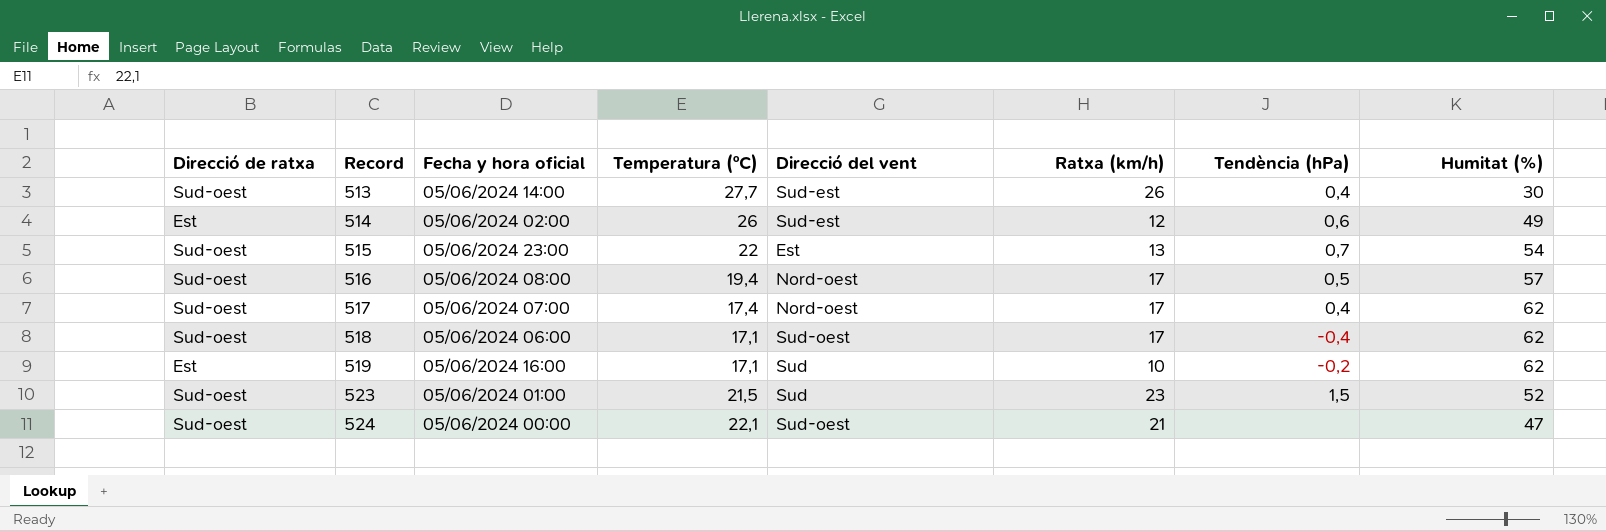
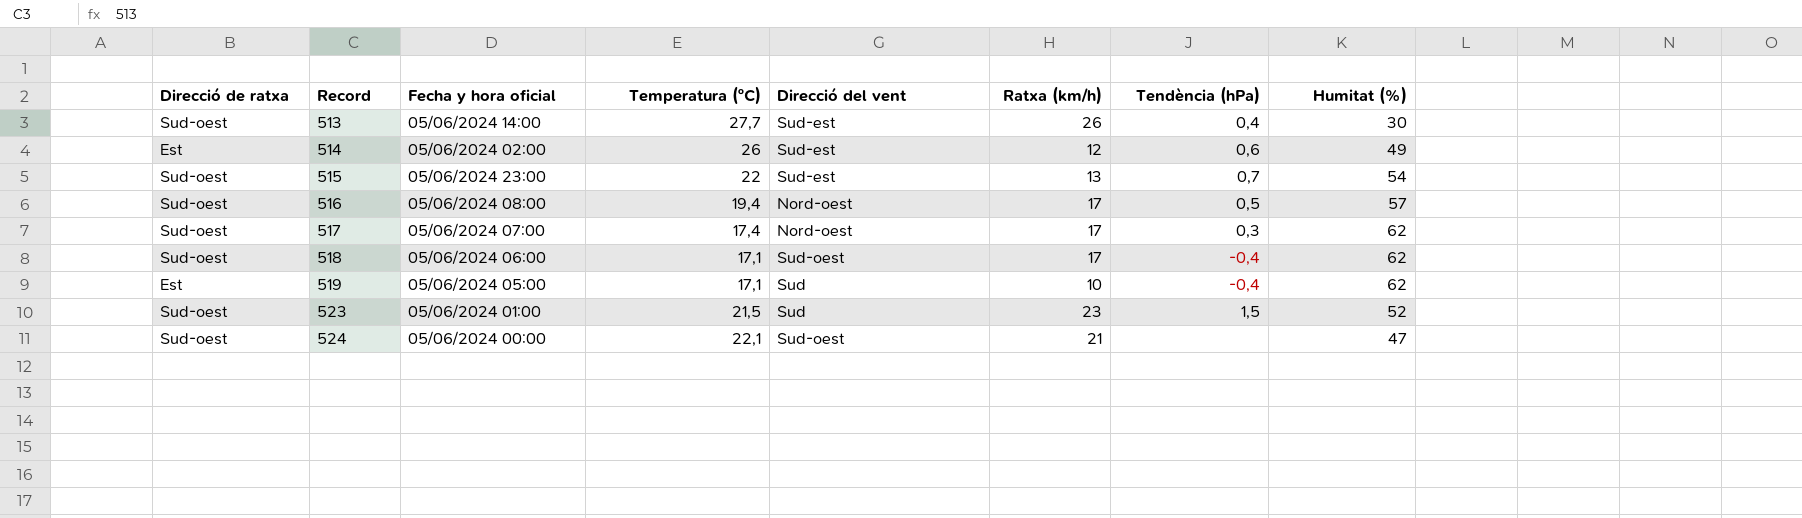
515 | Direcció del vent: Est -> Sud-est
517 | Tendència (hPa): 0,4 -> 0,3
519 | Fecha y hora oficial: 05/06/2024 16:00 -> 05/06/2024 05:00
519 | Tendència (hPa): -0,2 -> -0,4

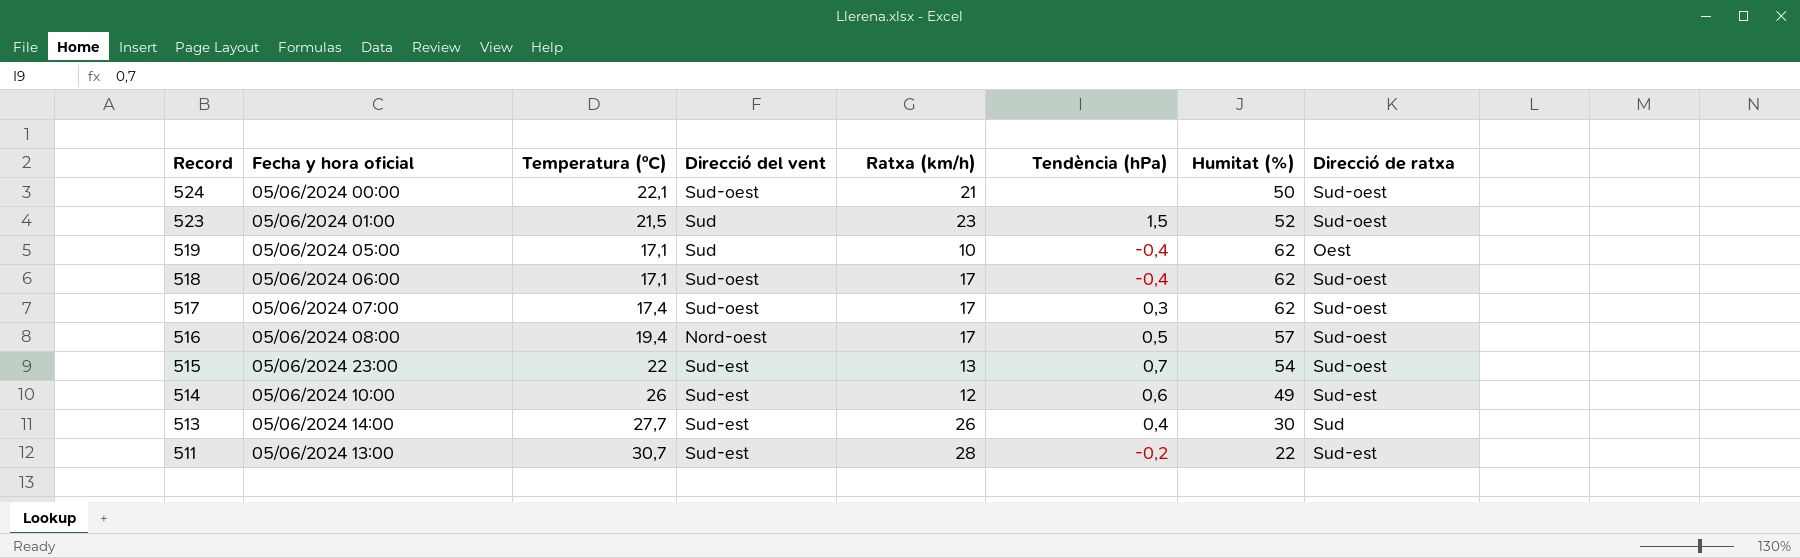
row order: Record ascending -> Record descending
column Direcció de ratxa | position: 1 -> 8
524 | Humitat (%): 47 -> 50
519 | Direcció de ratxa: Est -> Oest
517 | Direcció del vent: Nord-oest -> Sud-oest
514 | Fecha y hora oficial: 05/06/2024 02:00 -> 05/06/2024 10:00
514 | Direcció de ratxa: Est -> Sud-est
513 | Direcció de ratxa: Sud-oest -> Sud
row 511: none -> 05/06/2024 13:00 | 30,7 | Sud-est | 28 | -0,2 | 22 | Sud-est

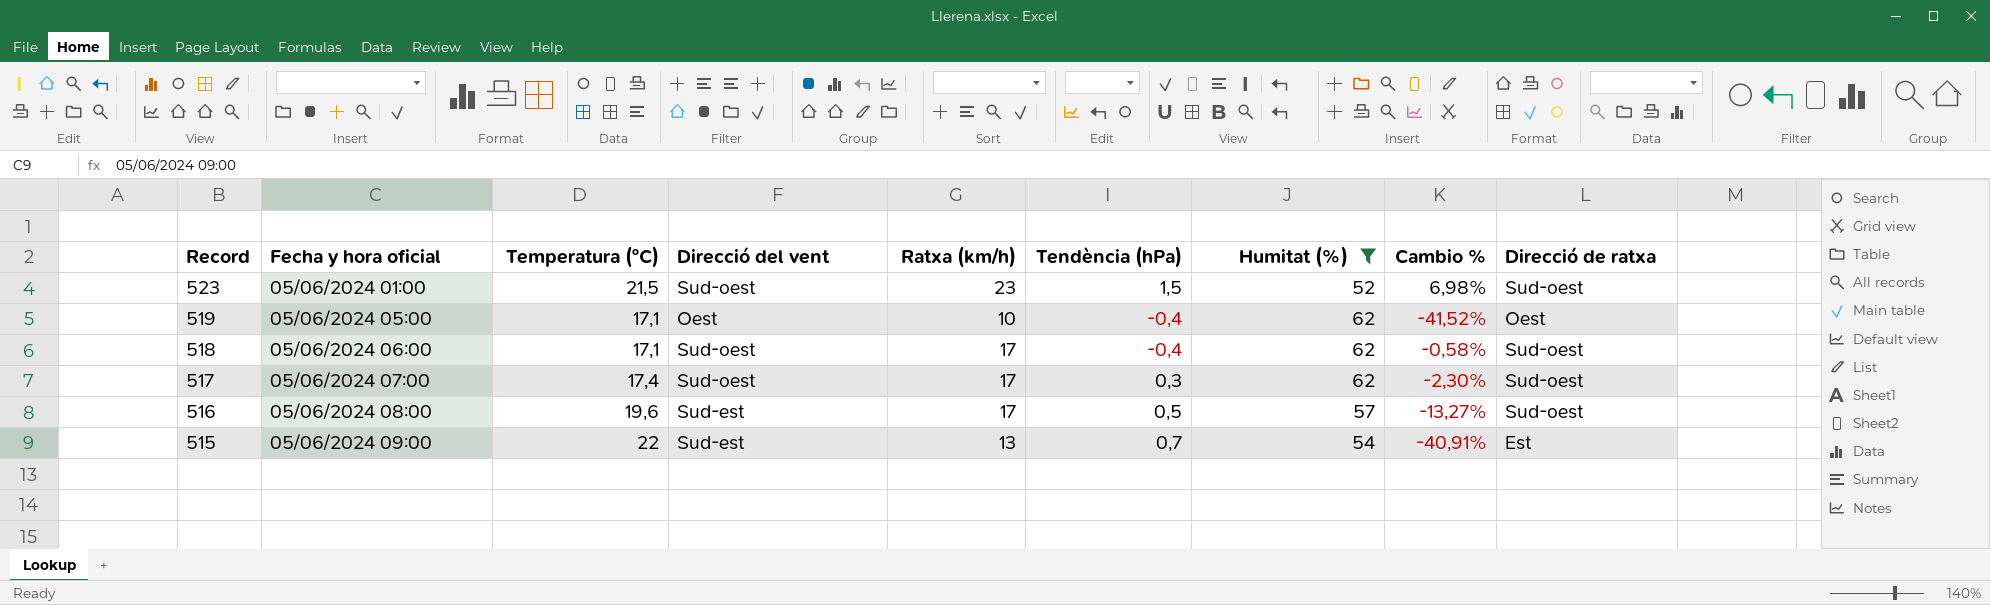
filter: none -> Humitat (%) >= 52
column Cambio % | formula: none -> ([Ratxa (km/h)] - [Temperatura (ºC)]) / [Temperatura (ºC)]
523 | Direcció del vent: Sud -> Sud-oest
519 | Direcció del vent: Sud -> Oest
516 | Temperatura (ºC): 19,4 -> 19,6
516 | Direcció del vent: Nord-oest -> Sud-est
515 | Fecha y hora oficial: 05/06/2024 23:00 -> 05/06/2024 09:00
515 | Direcció de ratxa: Sud-oest -> Est

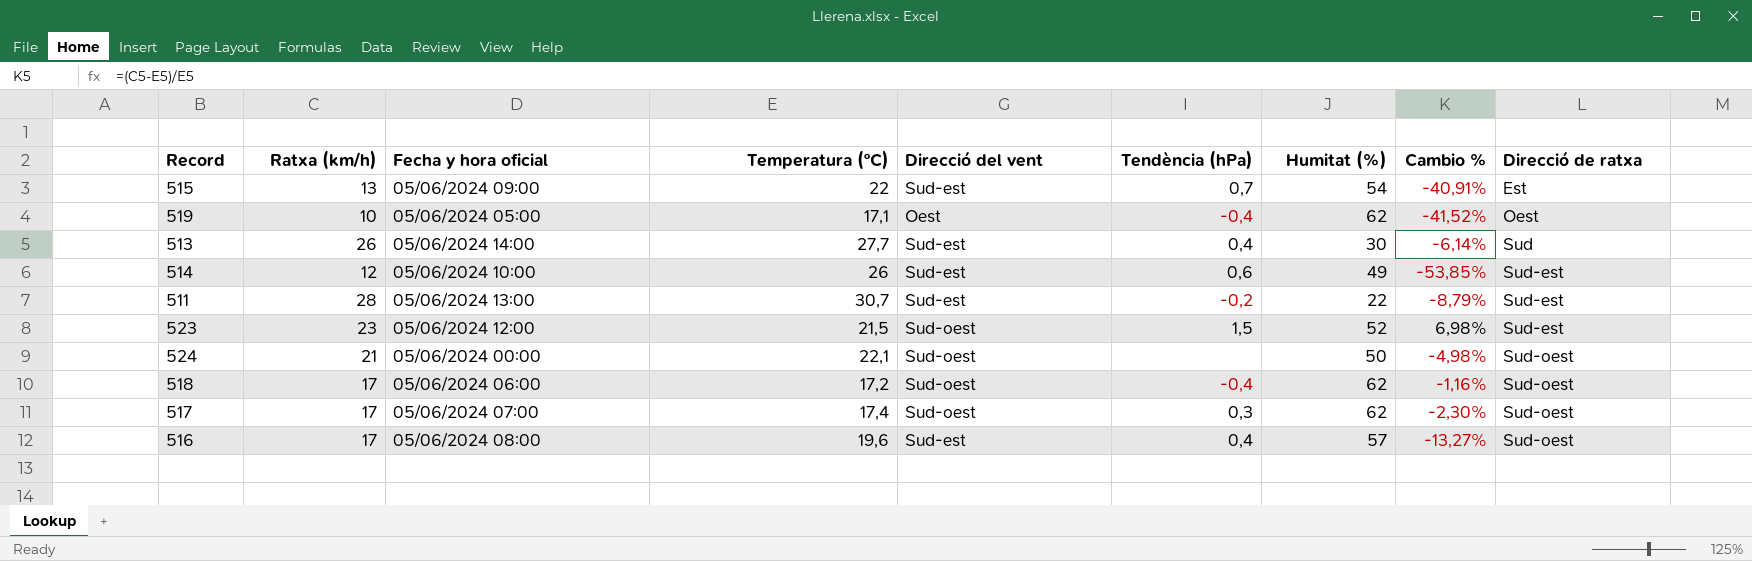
filter: Humitat (%) >= 52 -> none
row order: Record descending -> Direcció de ratxa ascending
column Ratxa (km/h) | position: 5 -> 2
523 | Fecha y hora oficial: 05/06/2024 01:00 -> 05/06/2024 12:00
523 | Direcció de ratxa: Sud-oest -> Sud-est
518 | Temperatura (ºC): 17,1 -> 17,2
518 | Cambio %: -0,58% -> -1,16%
516 | Tendència (hPa): 0,5 -> 0,4

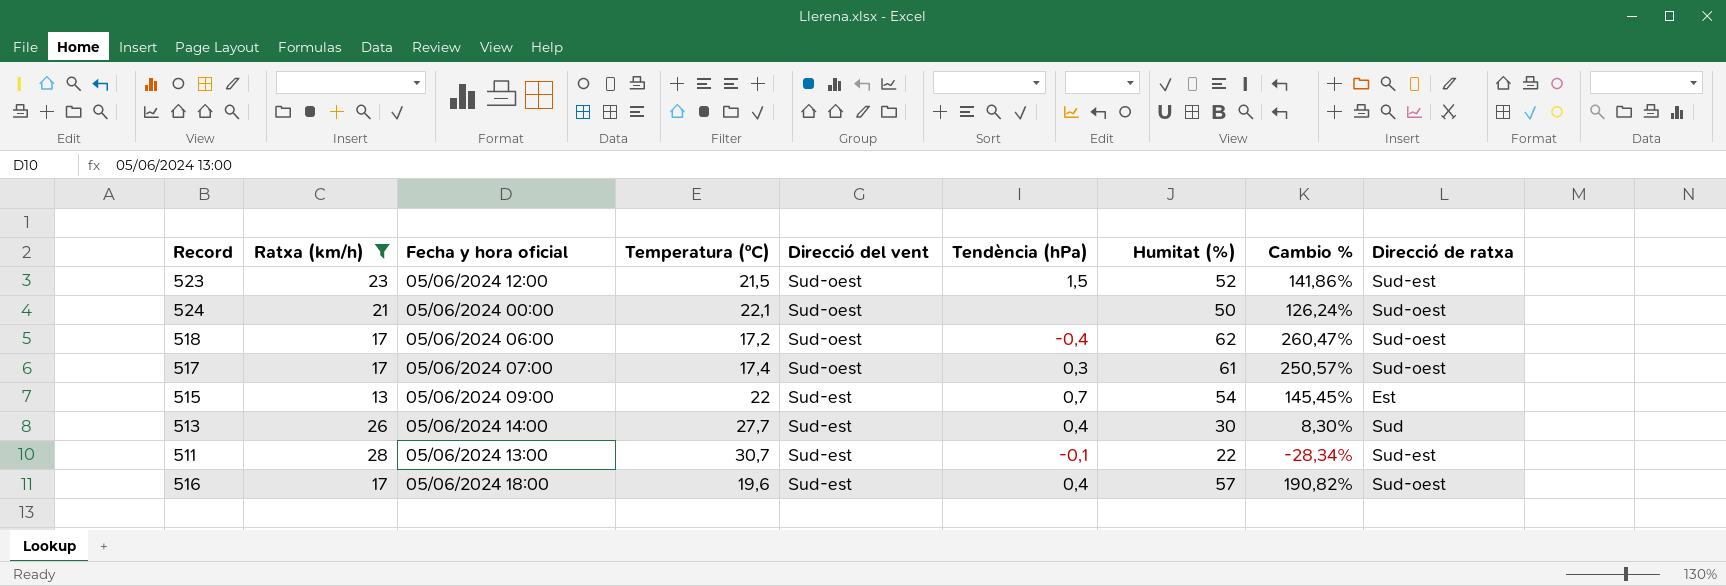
filter: none -> Ratxa (km/h) >= 13
row order: Direcció de ratxa ascending -> Direcció del vent descending
column Cambio % | formula: ([Ratxa (km/h)] - [Temperatura (ºC)]) / [Temperatura (ºC)] -> ([Humitat (%)] - [Temperatura (ºC)]) / [Temperatura (ºC)]
517 | Humitat (%): 62 -> 61
511 | Tendència (hPa): -0,2 -> -0,1
516 | Fecha y hora oficial: 05/06/2024 08:00 -> 05/06/2024 18:00

